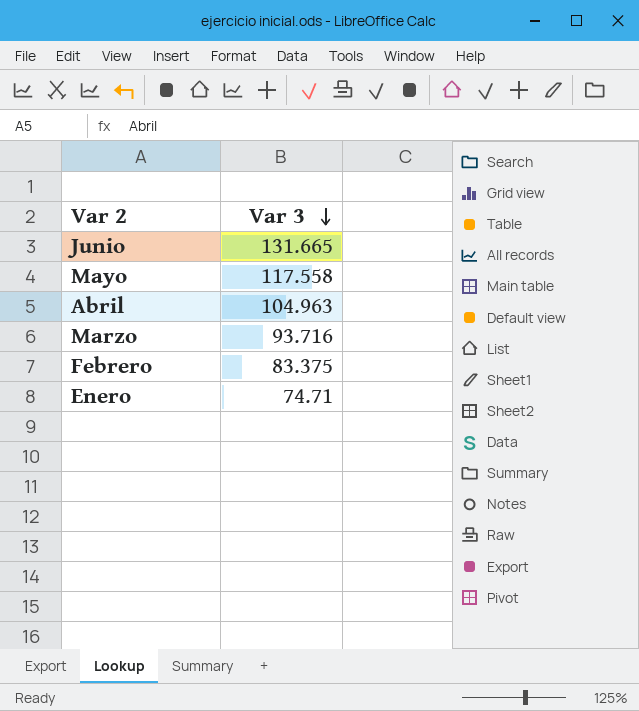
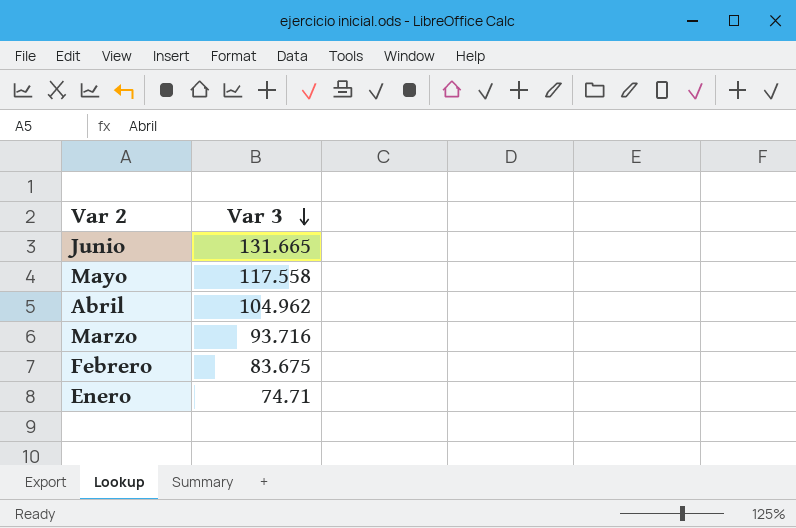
Abril | Var 3: 104.963 -> 104.962
Febrero | Var 3: 83.375 -> 83.675

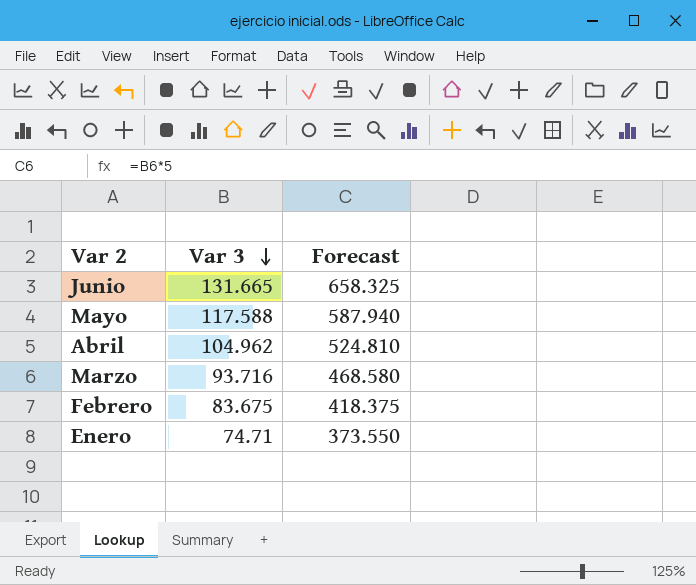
column Forecast | formula: none -> [Var 3] * 5
Mayo | Var 3: 117.558 -> 117.588

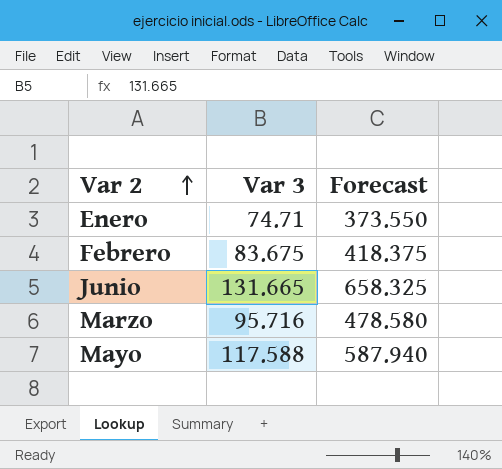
row order: Var 3 descending -> Var 2 ascending
row Abril: 104.962 | 524.810 -> none
Marzo | Var 3: 93.716 -> 95.716
Marzo | Forecast: 468.580 -> 478.580

